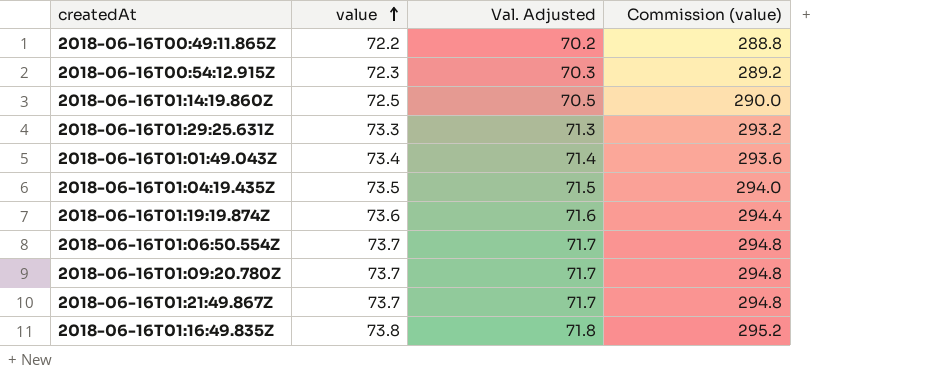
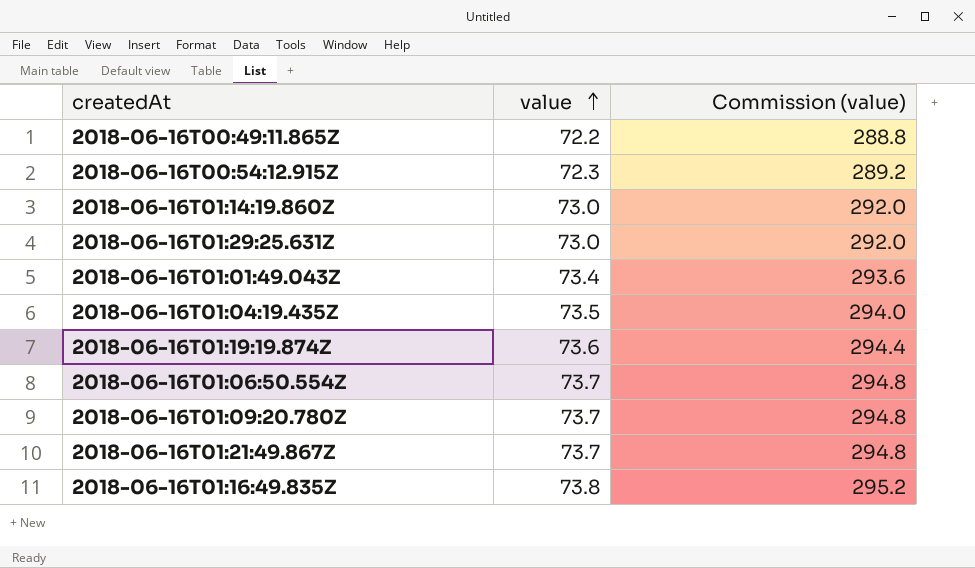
column Val. Adjusted | formula: [value] - 2 -> none
2018-06-16T01:14:19.860Z | value: 72.5 -> 73.0
2018-06-16T01:14:19.860Z | Commission (value): 290.0 -> 292.0
2018-06-16T01:29:25.631Z | value: 73.3 -> 73.0
2018-06-16T01:29:25.631Z | Commission (value): 293.2 -> 292.0

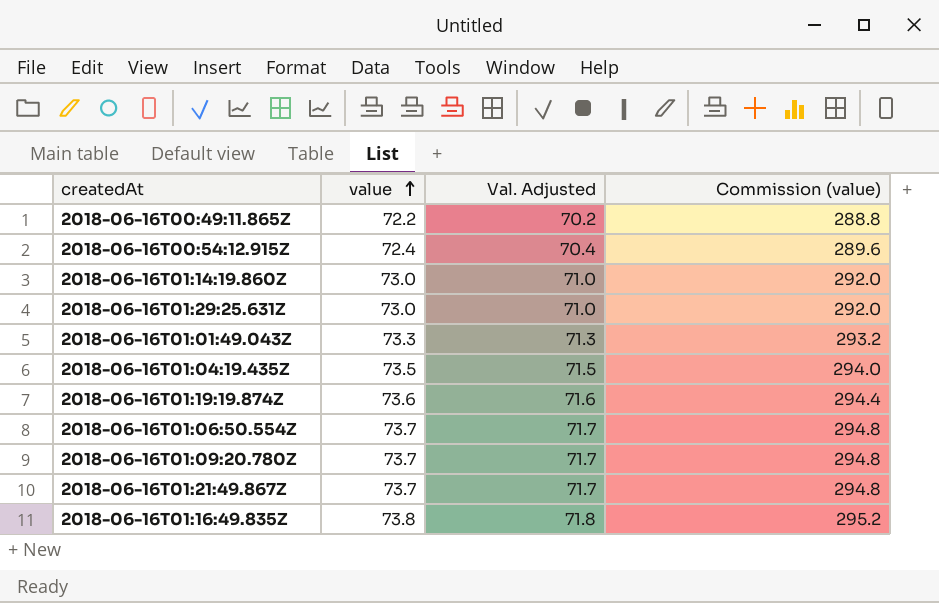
column Val. Adjusted | formula: none -> [value] - 2
2018-06-16T00:54:12.915Z | value: 72.3 -> 72.4
2018-06-16T00:54:12.915Z | Commission (value): 289.2 -> 289.6
2018-06-16T01:01:49.043Z | value: 73.4 -> 73.3
2018-06-16T01:01:49.043Z | Commission (value): 293.6 -> 293.2

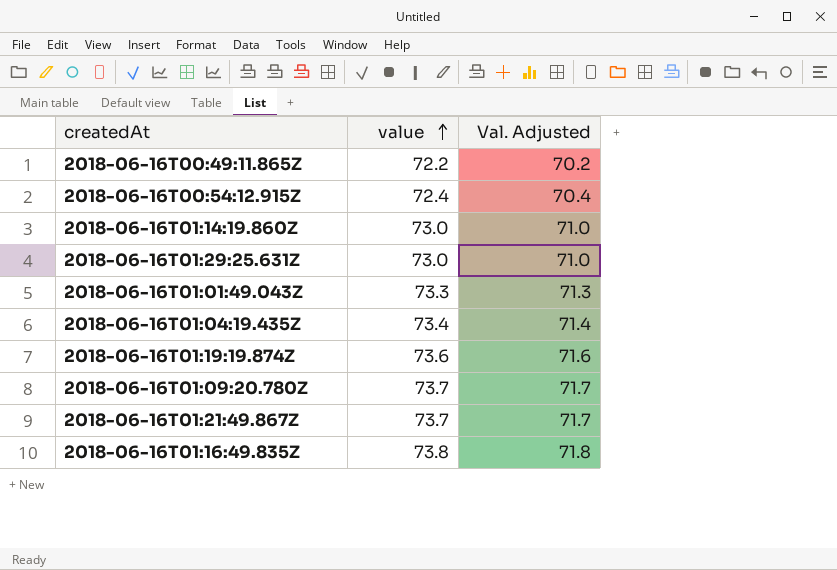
column Commission (value) | formula: [value] * 4 -> none
row 2018-06-16T01:06:50.554Z: 73.7 | 71.7 | 294.8 -> none
2018-06-16T01:04:19.435Z | value: 73.5 -> 73.4
2018-06-16T01:04:19.435Z | Val. Adjusted: 71.5 -> 71.4

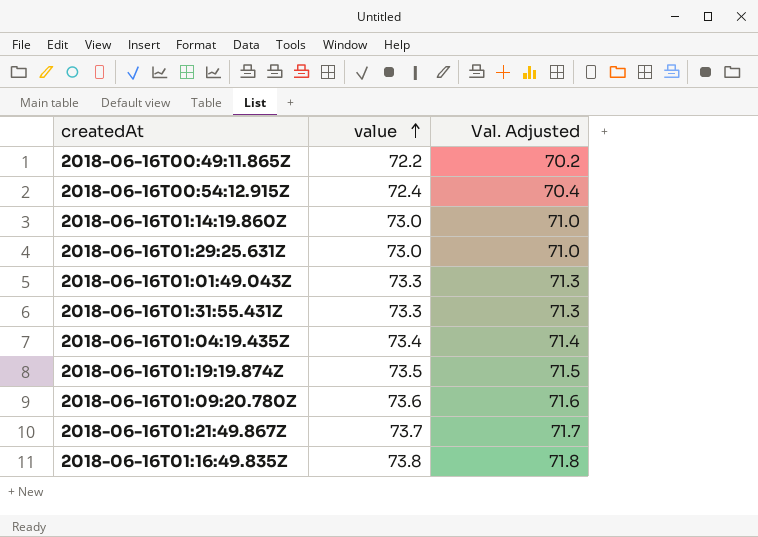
row 2018-06-16T01:31:55.431Z: none -> 73.3 | 71.3
2018-06-16T01:19:19.874Z | value: 73.6 -> 73.5
2018-06-16T01:19:19.874Z | Val. Adjusted: 71.6 -> 71.5
2018-06-16T01:09:20.780Z | value: 73.7 -> 73.6
2018-06-16T01:09:20.780Z | Val. Adjusted: 71.7 -> 71.6

